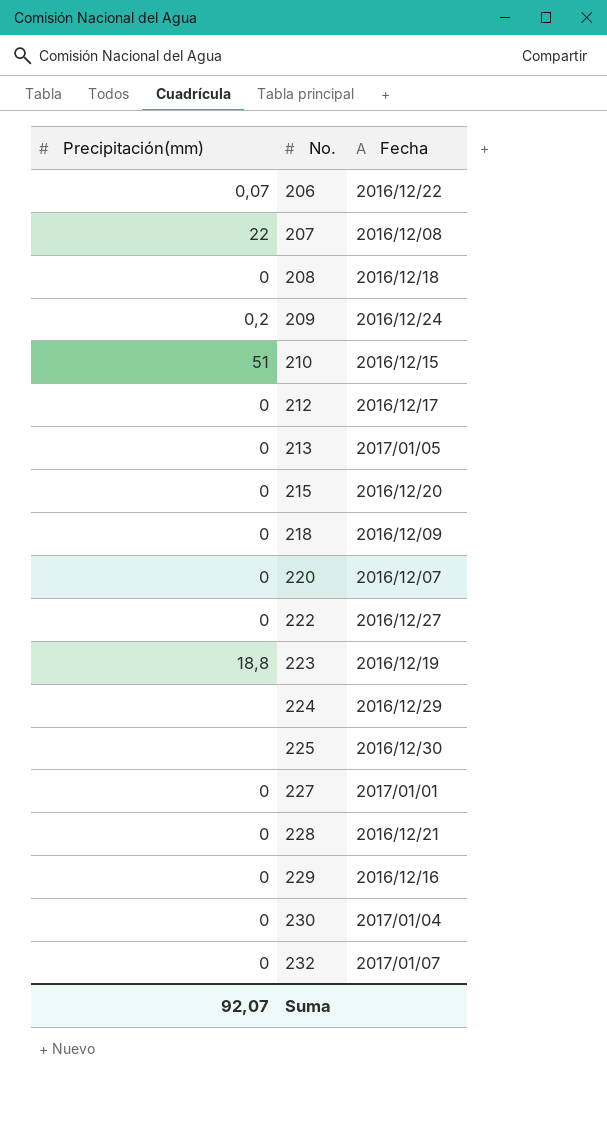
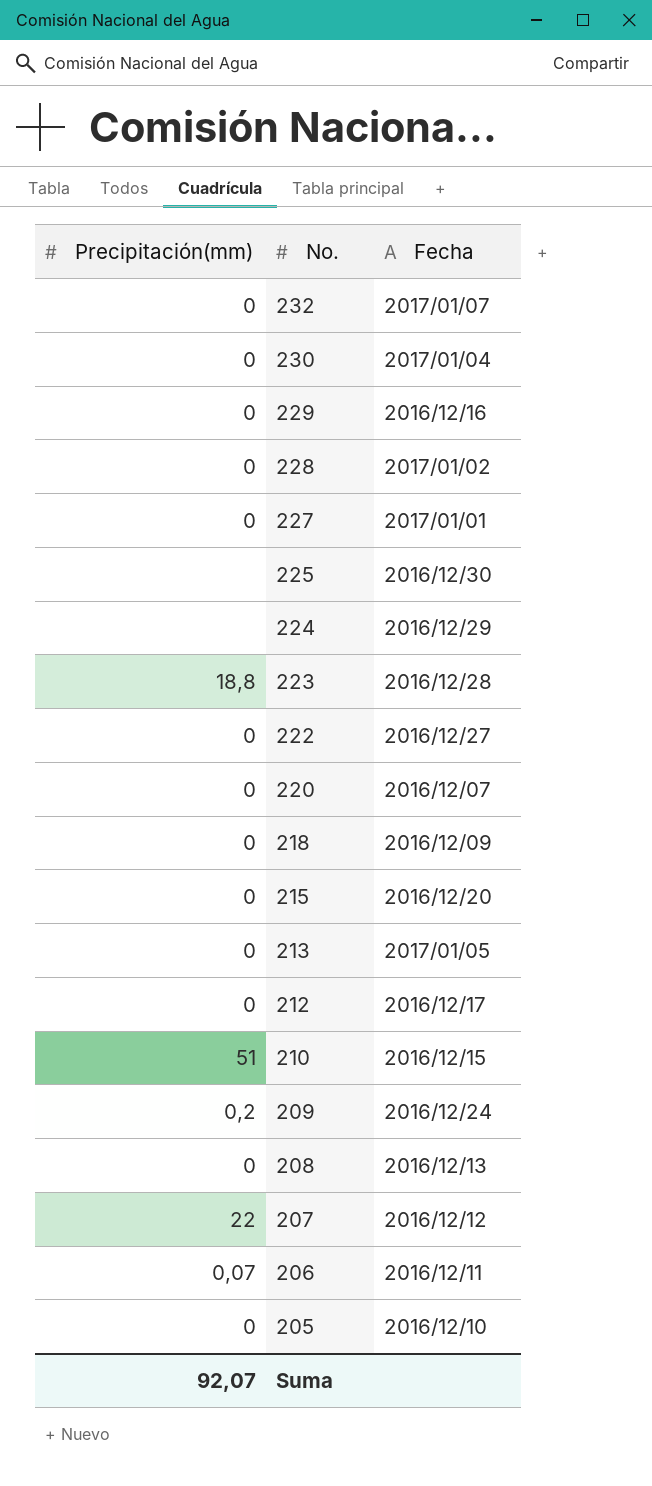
row order: No. ascending -> No. descending
228 | Fecha: 2016/12/21 -> 2017/01/02
223 | Fecha: 2016/12/19 -> 2016/12/28
208 | Fecha: 2016/12/18 -> 2016/12/13
207 | Fecha: 2016/12/08 -> 2016/12/12
206 | Fecha: 2016/12/22 -> 2016/12/11
row 205: none -> 0 | 2016/12/10

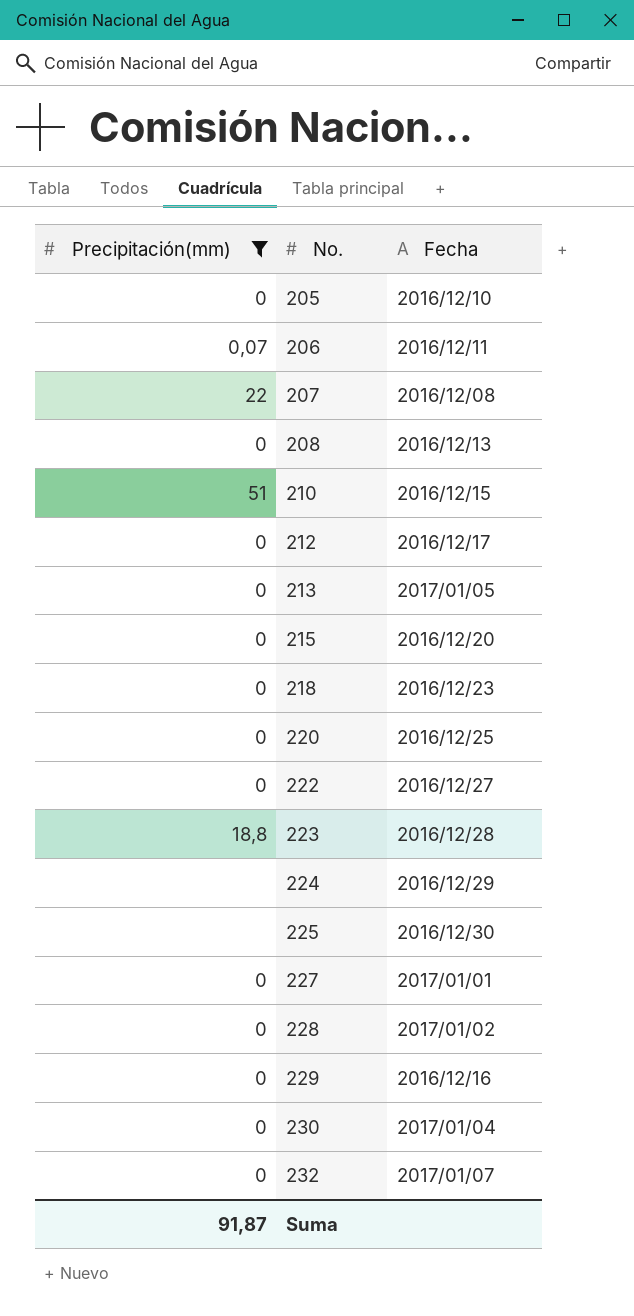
filter: none -> Precipitación(mm) != 0,2
row order: No. descending -> No. ascending
207 | Fecha: 2016/12/12 -> 2016/12/08
218 | Fecha: 2016/12/09 -> 2016/12/23
220 | Fecha: 2016/12/07 -> 2016/12/25
Suma | Precipitación(mm): 92,07 -> 91,87

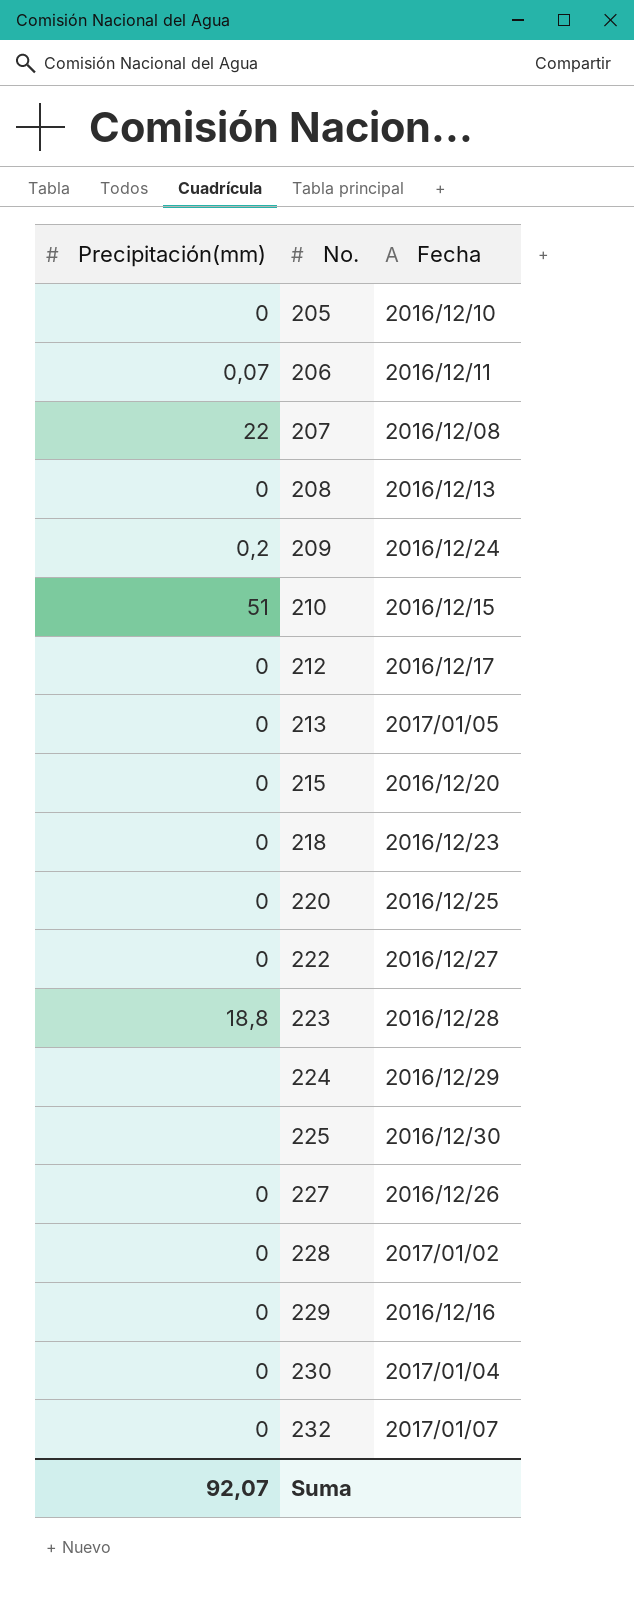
filter: Precipitación(mm) != 0,2 -> none
227 | Fecha: 2017/01/01 -> 2016/12/26
Suma | Precipitación(mm): 91,87 -> 92,07

